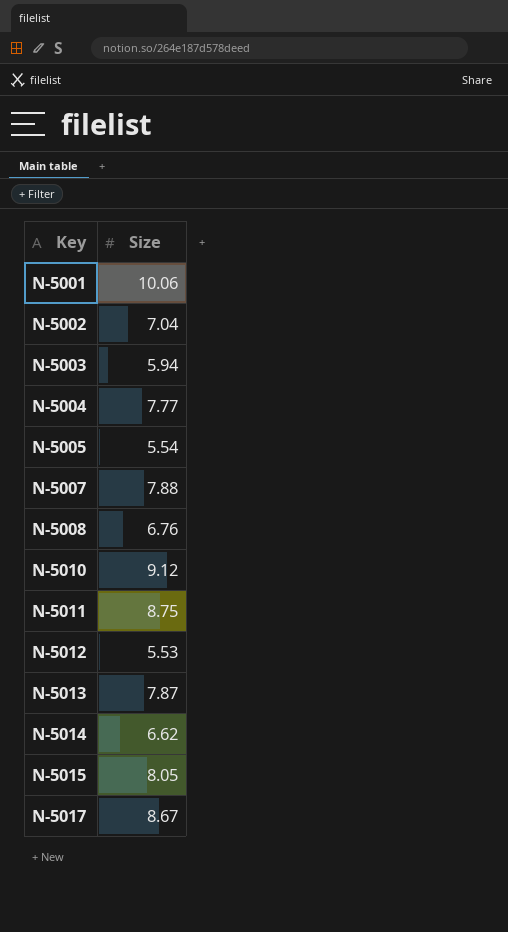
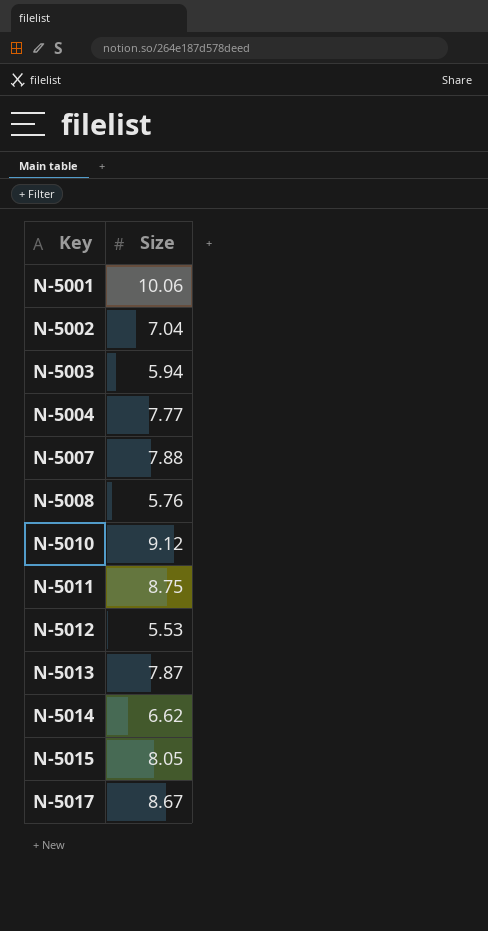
row N-5005: 5.54 -> none
N-5008 | Size: 6.76 -> 5.76

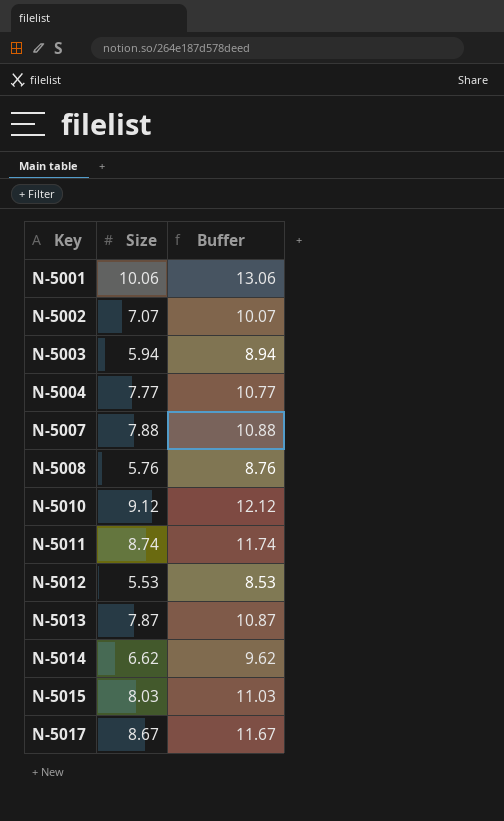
column Buffer | formula: none -> [Size] + 3
N-5002 | Size: 7.04 -> 7.07
N-5011 | Size: 8.75 -> 8.74
N-5015 | Size: 8.05 -> 8.03

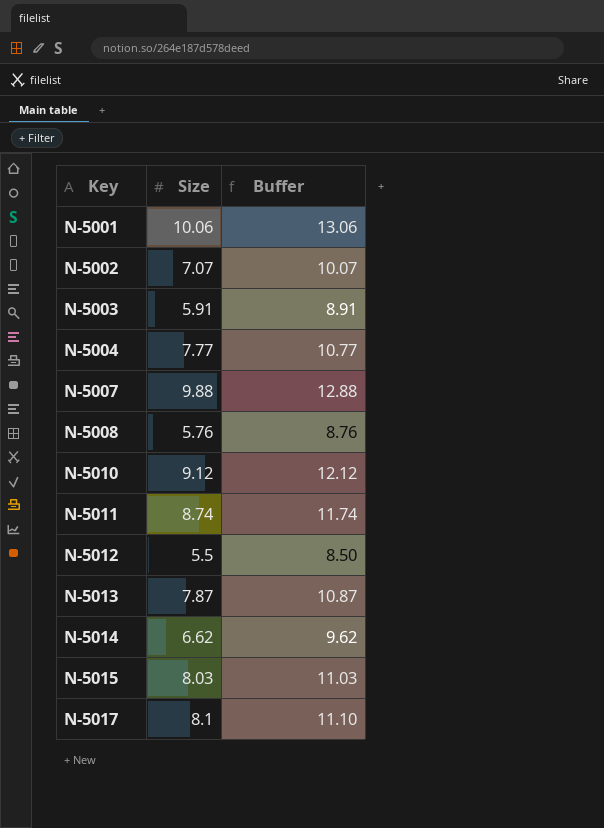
N-5003 | Size: 5.94 -> 5.91
N-5003 | Buffer: 8.94 -> 8.91
N-5007 | Size: 7.88 -> 9.88
N-5007 | Buffer: 10.88 -> 12.88
N-5012 | Size: 5.53 -> 5.5
N-5012 | Buffer: 8.53 -> 8.50
N-5017 | Size: 8.67 -> 8.1
N-5017 | Buffer: 11.67 -> 11.10

